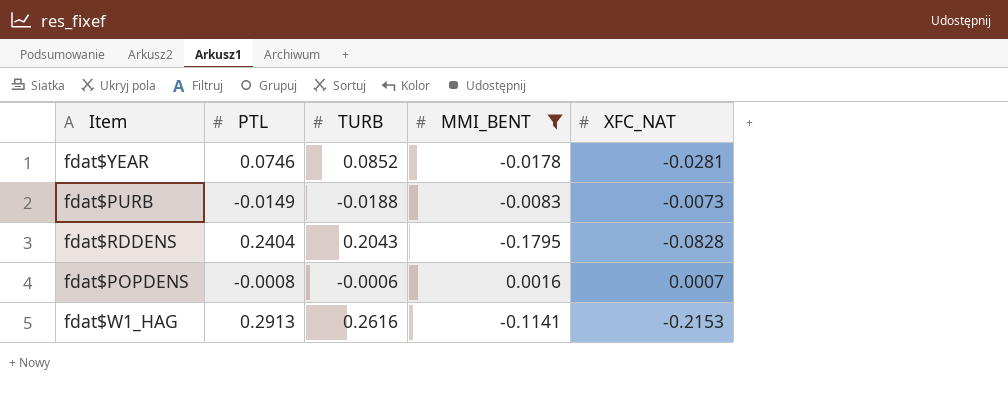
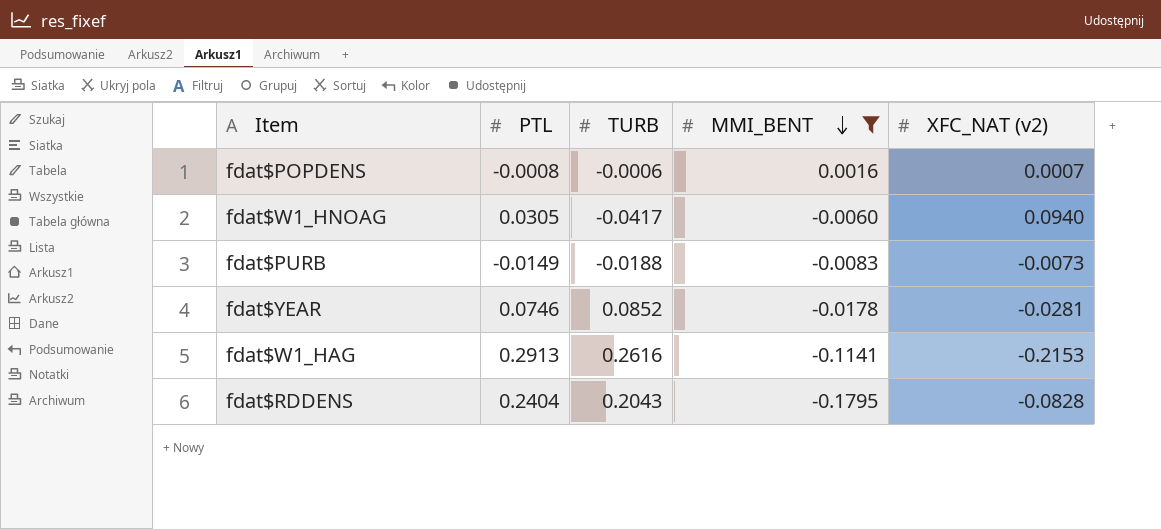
row order: none -> MMI_BENT descending
column name: XFC_NAT -> XFC_NAT (v2)
row fdat$W1_HNOAG: none -> 0.0305 | -0.0417 | -0.0060 | 0.0940

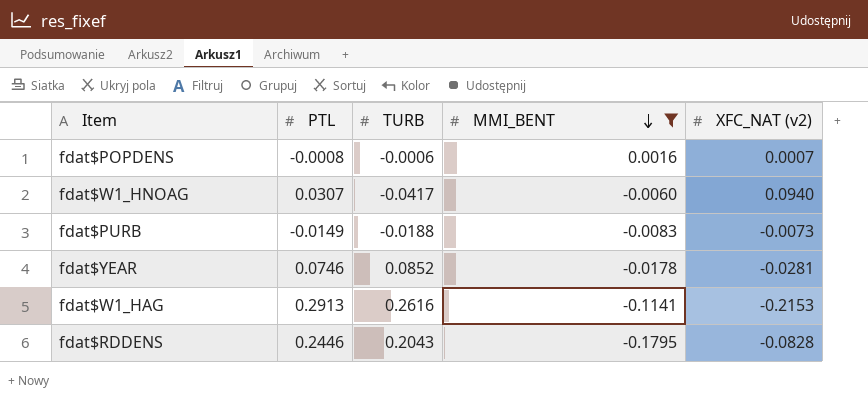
fdat$W1_HNOAG | PTL: 0.0305 -> 0.0307
fdat$RDDENS | PTL: 0.2404 -> 0.2446

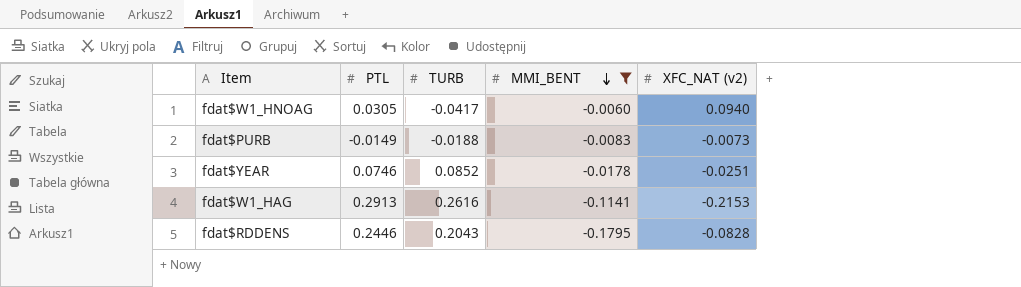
row fdat$POPDENS: -0.0008 | -0.0006 | 0.0016 | 0.0007 -> none
fdat$W1_HNOAG | PTL: 0.0307 -> 0.0305
fdat$YEAR | XFC_NAT (v2): -0.0281 -> -0.0251

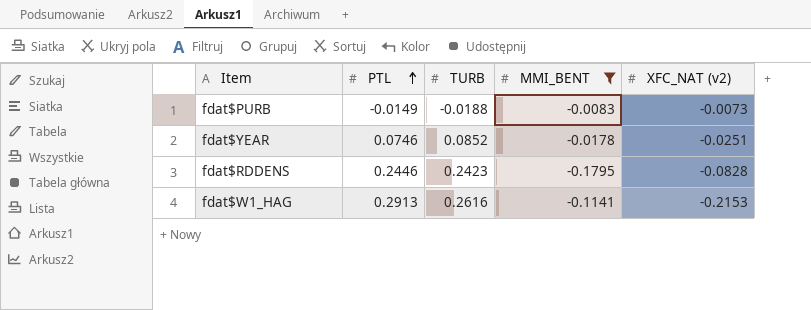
row order: MMI_BENT descending -> PTL ascending
row fdat$W1_HNOAG: 0.0305 | -0.0417 | -0.0060 | 0.0940 -> none
fdat$RDDENS | TURB: 0.2043 -> 0.2423

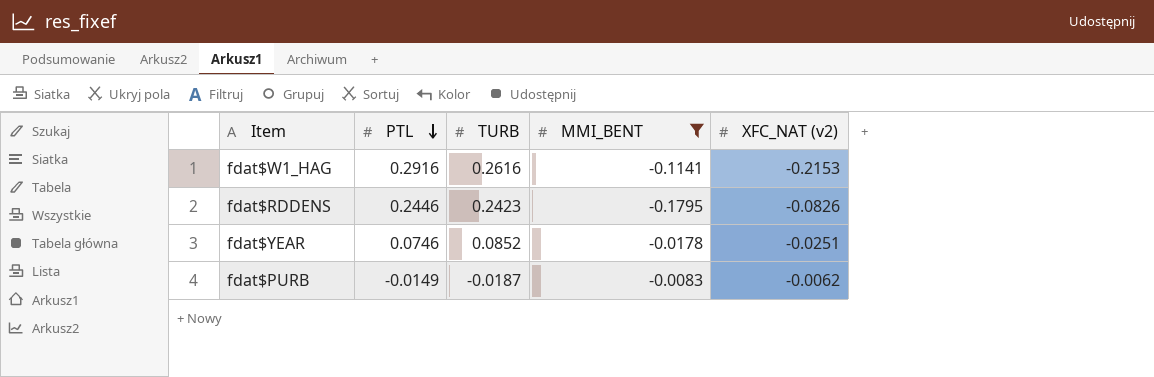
row order: PTL ascending -> PTL descending
fdat$W1_HAG | PTL: 0.2913 -> 0.2916
fdat$RDDENS | XFC_NAT (v2): -0.0828 -> -0.0826
fdat$PURB | TURB: -0.0188 -> -0.0187
fdat$PURB | XFC_NAT (v2): -0.0073 -> -0.0062

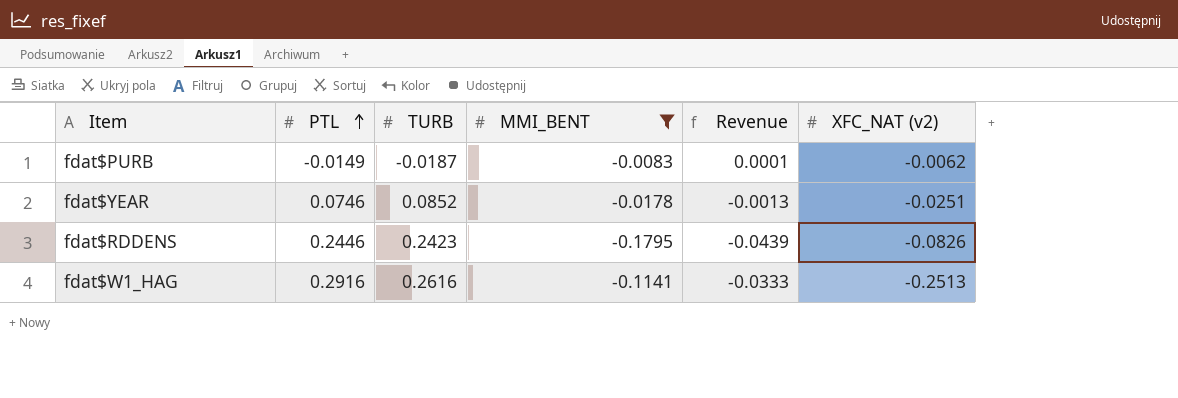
row order: PTL descending -> PTL ascending
column Revenue | formula: none -> [PTL] * [MMI_BENT]
fdat$W1_HAG | XFC_NAT (v2): -0.2153 -> -0.2513

